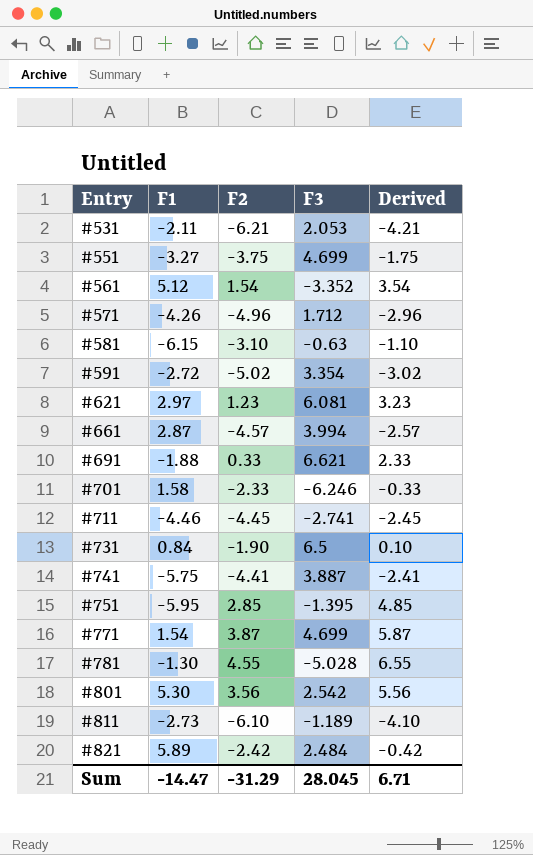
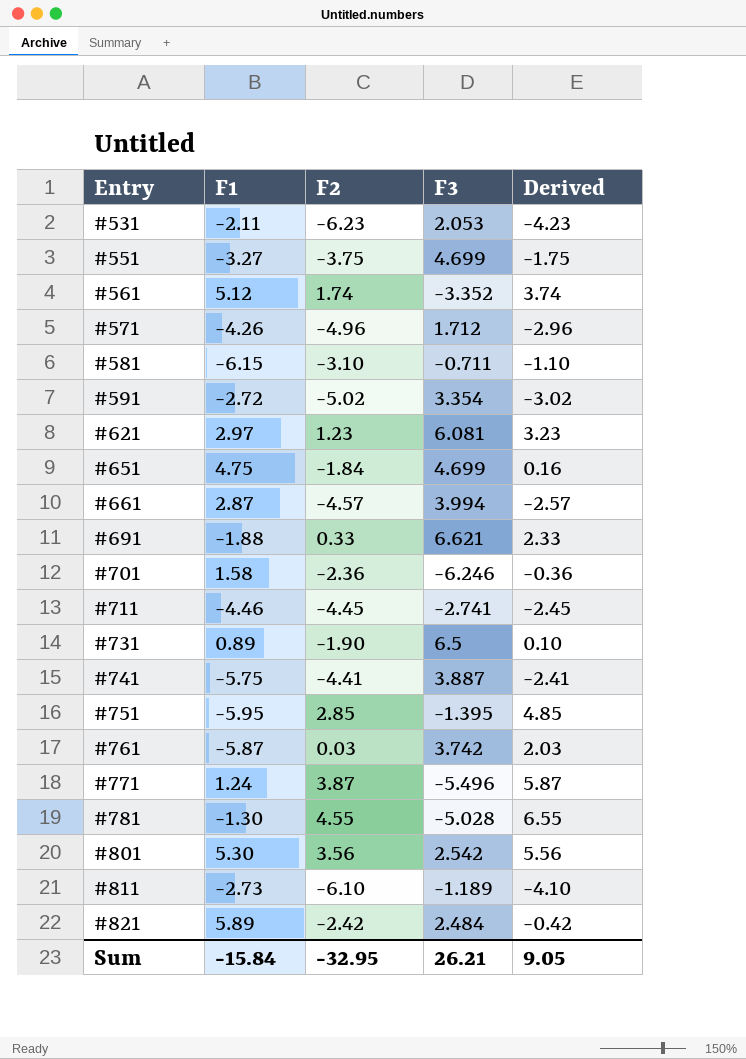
#531 | F2: -6.21 -> -6.23
#531 | Derived: -4.21 -> -4.23
#561 | F2: 1.54 -> 1.74
#561 | Derived: 3.54 -> 3.74
#581 | F3: -0.63 -> -0.711
row #651: none -> 4.75 | -1.84 | 4.699 | 0.16
#701 | F2: -2.33 -> -2.36
#701 | Derived: -0.33 -> -0.36
#731 | F1: 0.84 -> 0.89
row #761: none -> -5.87 | 0.03 | 3.742 | 2.03
#771 | F1: 1.54 -> 1.24
#771 | F3: 4.699 -> -5.496
Sum | F1: -14.47 -> -15.84
Sum | F2: -31.29 -> -32.95
Sum | F3: 28.045 -> 26.21
Sum | Derived: 6.71 -> 9.05

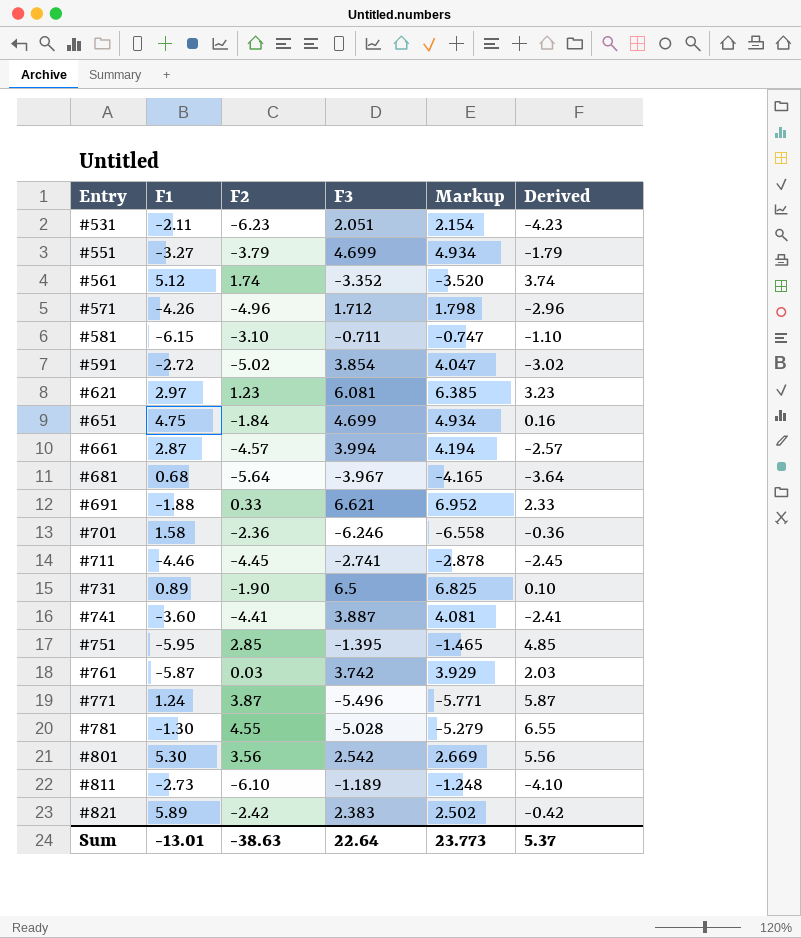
column Markup | formula: none -> [F3] * 1.05
#531 | F3: 2.053 -> 2.051
#551 | F2: -3.75 -> -3.79
#551 | Derived: -1.75 -> -1.79
#591 | F3: 3.354 -> 3.854
row #681: none -> 0.68 | -5.64 | -3.967 | -4.165 | -3.64
#741 | F1: -5.75 -> -3.60
#821 | F3: 2.484 -> 2.383
Sum | F1: -15.84 -> -13.01
Sum | F2: -32.95 -> -38.63
Sum | F3: 26.21 -> 22.64
Sum | Derived: 9.05 -> 5.37

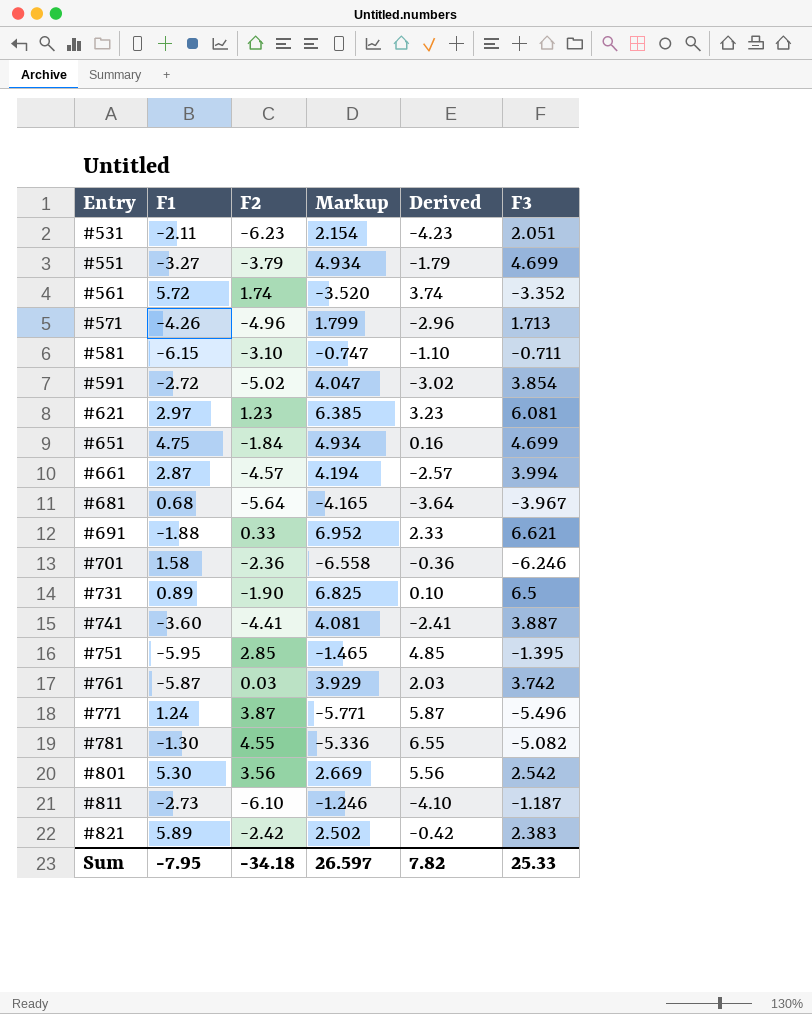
column F3 | position: 4 -> 6
row #711: -4.46 | -4.45 | -2.741 | -2.878 | -2.45 -> none
#561 | F1: 5.12 -> 5.72
#571 | Markup: 1.798 -> 1.799
#571 | F3: 1.712 -> 1.713
#781 | Markup: -5.279 -> -5.336
#781 | F3: -5.028 -> -5.082
#811 | Markup: -1.248 -> -1.246
#811 | F3: -1.189 -> -1.187
Sum | F1: -13.01 -> -7.95
Sum | F2: -38.63 -> -34.18
Sum | Markup: 23.773 -> 26.597
Sum | Derived: 5.37 -> 7.82
Sum | F3: 22.64 -> 25.33

